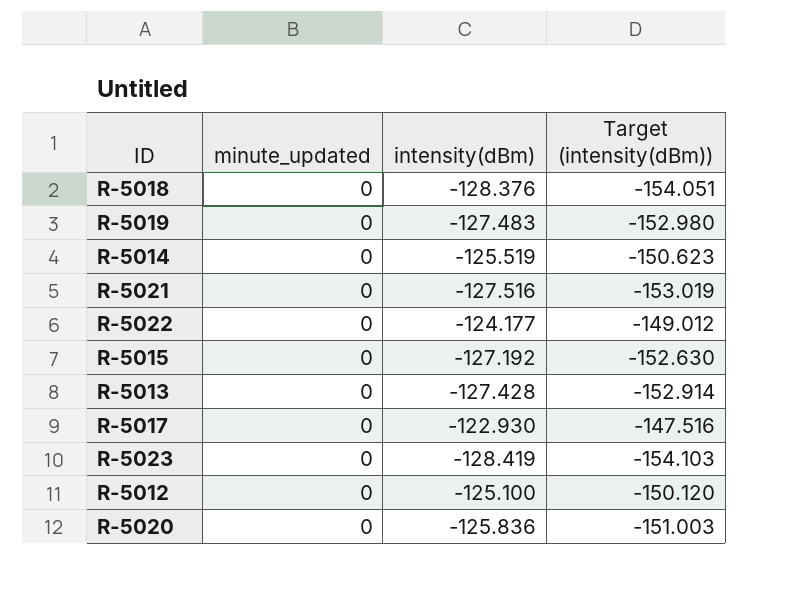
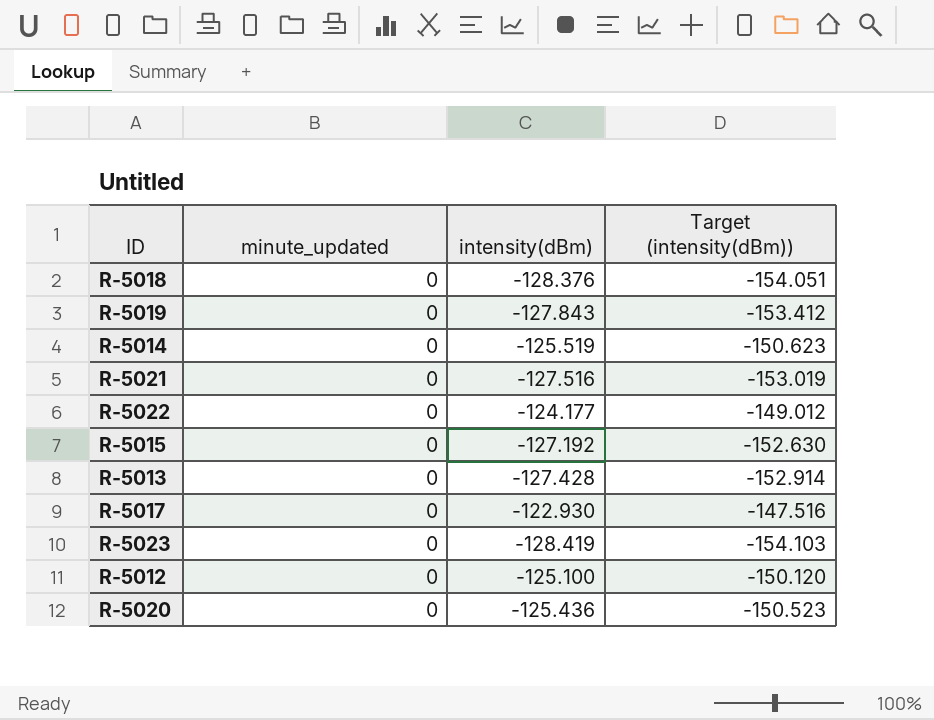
R-5019 | intensity(dBm): -127.483 -> -127.843
R-5019 | Target (intensity(dBm)): -152.980 -> -153.412
R-5020 | intensity(dBm): -125.836 -> -125.436
R-5020 | Target (intensity(dBm)): -151.003 -> -150.523

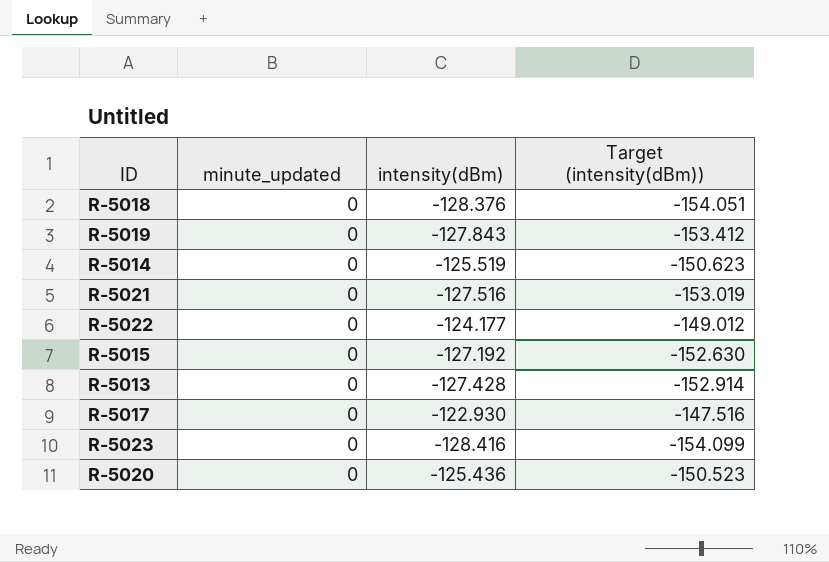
row R-5012: 0 | -125.100 | -150.120 -> none
R-5023 | intensity(dBm): -128.419 -> -128.416
R-5023 | Target (intensity(dBm)): -154.103 -> -154.099

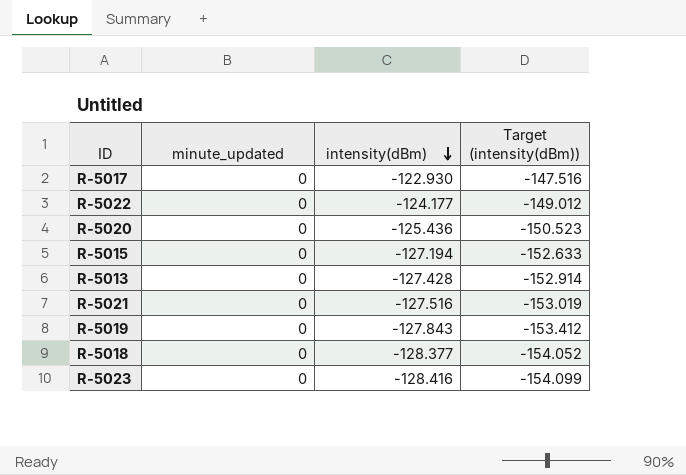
row order: none -> intensity(dBm) descending
row R-5014: 0 | -125.519 | -150.623 -> none
R-5015 | intensity(dBm): -127.192 -> -127.194
R-5015 | Target (intensity(dBm)): -152.630 -> -152.633
R-5018 | intensity(dBm): -128.376 -> -128.377
R-5018 | Target (intensity(dBm)): -154.051 -> -154.052

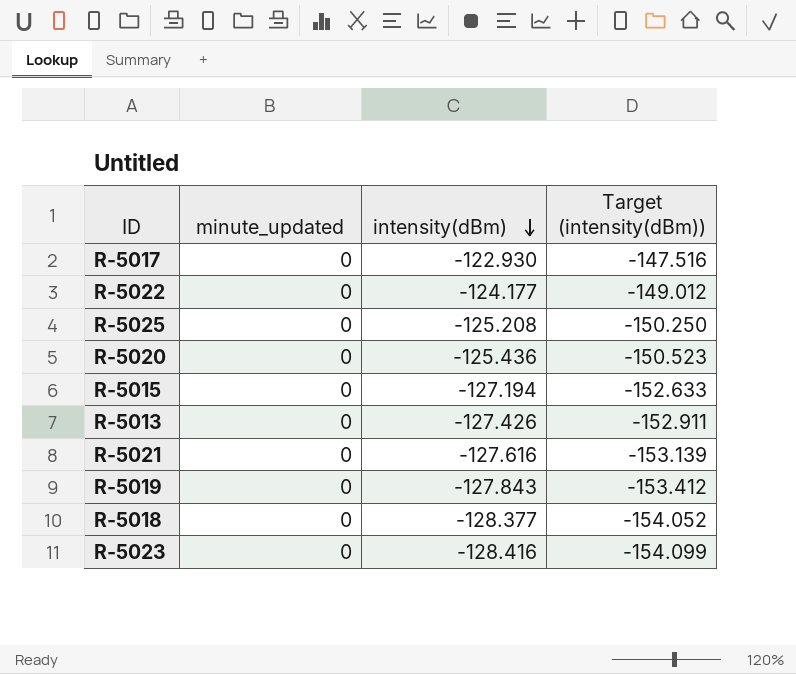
row R-5025: none -> 0 | -125.208 | -150.250
R-5013 | intensity(dBm): -127.428 -> -127.426
R-5013 | Target (intensity(dBm)): -152.914 -> -152.911
R-5021 | intensity(dBm): -127.516 -> -127.616
R-5021 | Target (intensity(dBm)): -153.019 -> -153.139

